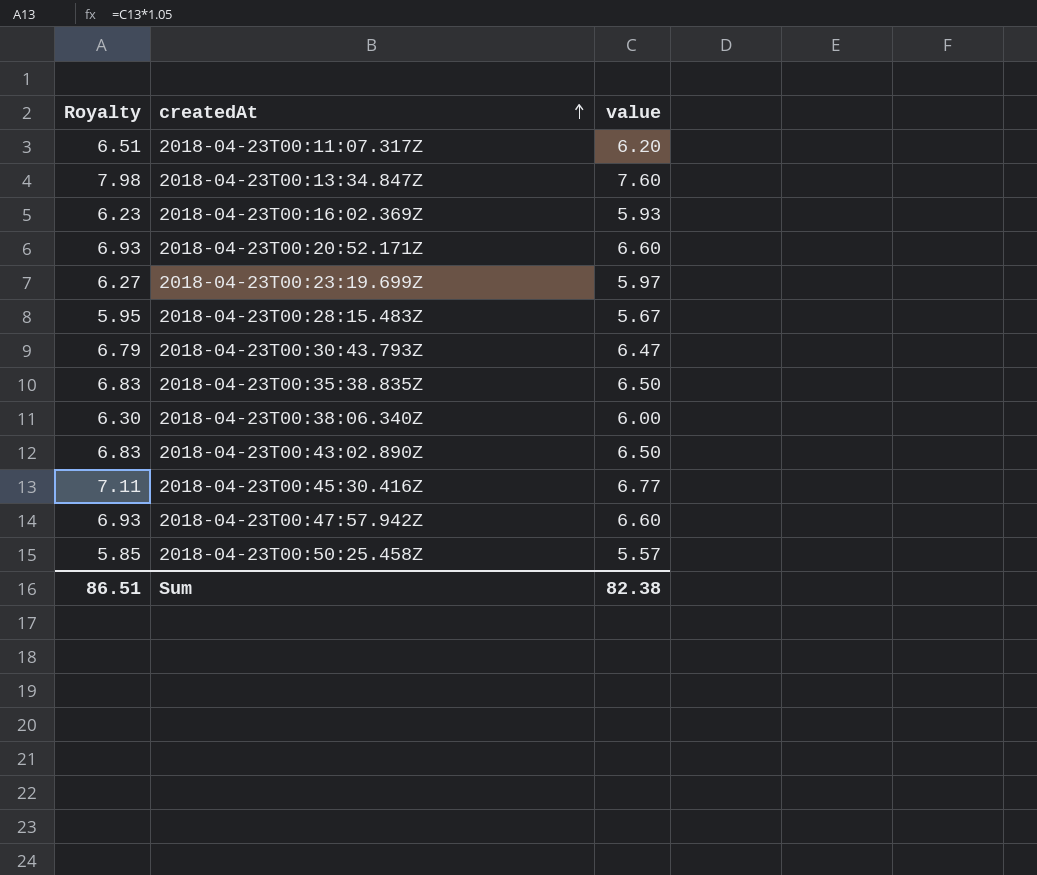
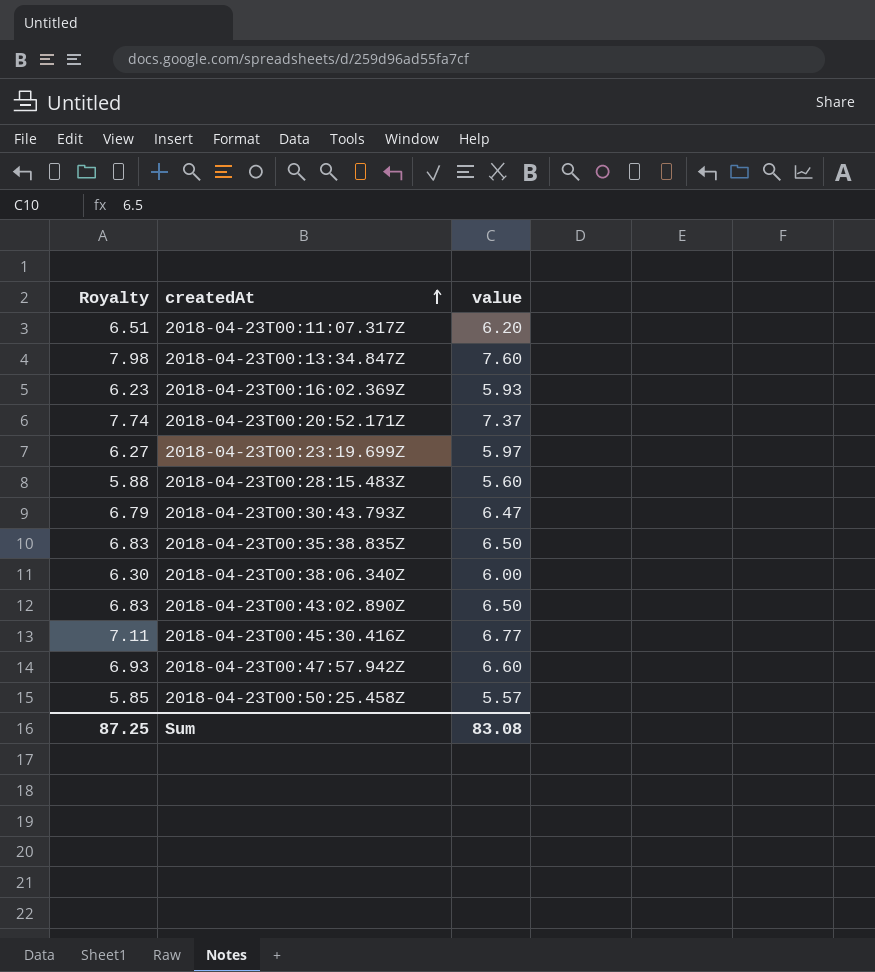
2018-04-23T00:20:52.171Z | Royalty: 6.93 -> 7.74
2018-04-23T00:20:52.171Z | value: 6.60 -> 7.37
2018-04-23T00:28:15.483Z | Royalty: 5.95 -> 5.88
2018-04-23T00:28:15.483Z | value: 5.67 -> 5.60
Sum | Royalty: 86.51 -> 87.25
Sum | value: 82.38 -> 83.08

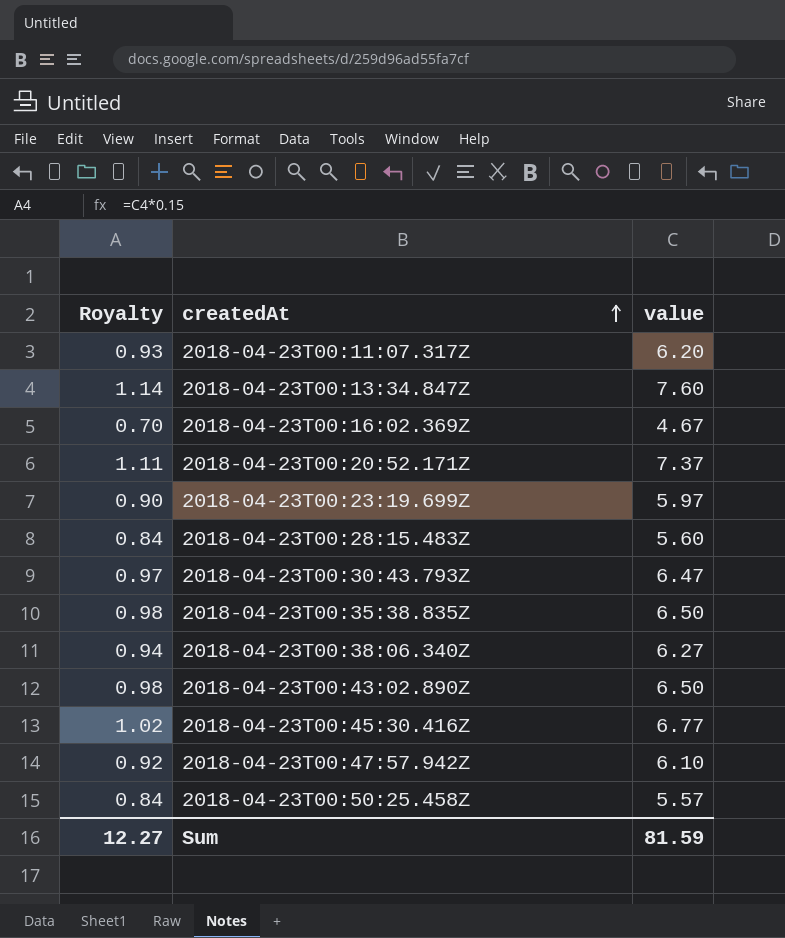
column Royalty | formula: [value] * 1.05 -> [value] * 0.15
2018-04-23T00:16:02.369Z | value: 5.93 -> 4.67
2018-04-23T00:38:06.340Z | value: 6.00 -> 6.27
2018-04-23T00:47:57.942Z | value: 6.60 -> 6.10
Sum | Royalty: 87.25 -> 12.27
Sum | value: 83.08 -> 81.59

